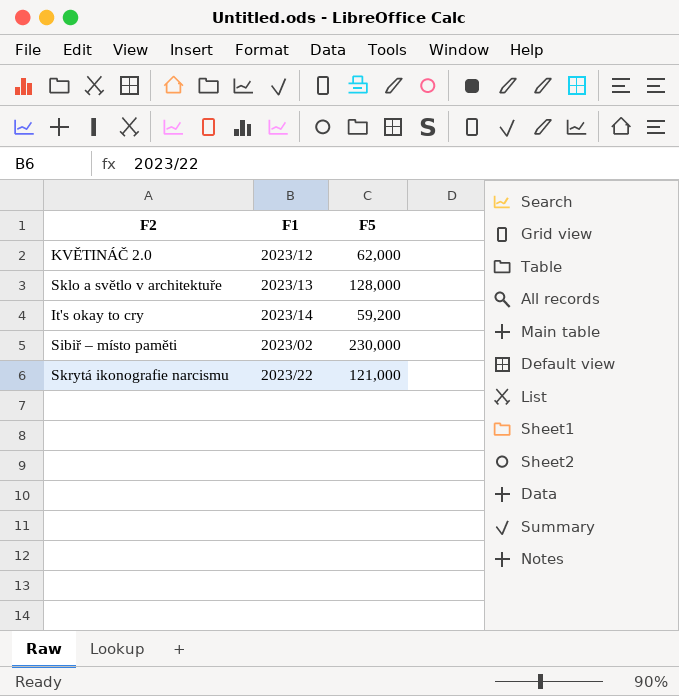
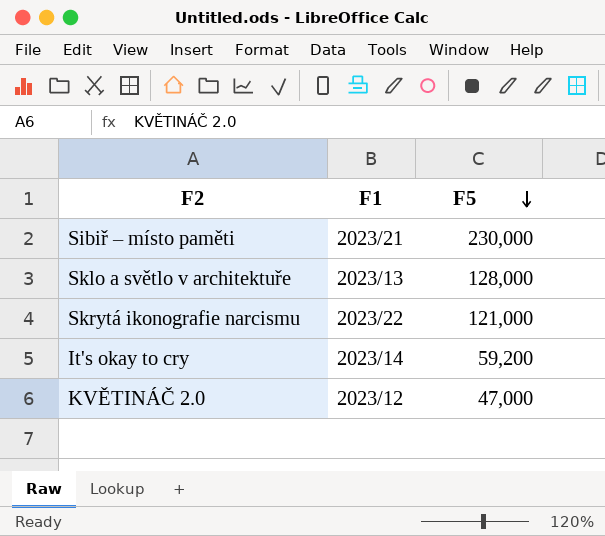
row order: none -> F5 descending
Sibiř – místo paměti | F1: 2023/02 -> 2023/21
KVĚTINÁČ 2.0 | F5: 62,000 -> 47,000

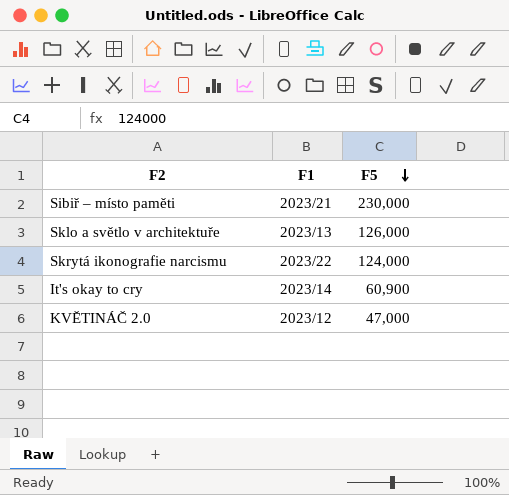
Sklo a světlo v architektuře | F5: 128,000 -> 126,000
Skrytá ikonografie narcismu | F5: 121,000 -> 124,000
It's okay to cry | F5: 59,200 -> 60,900

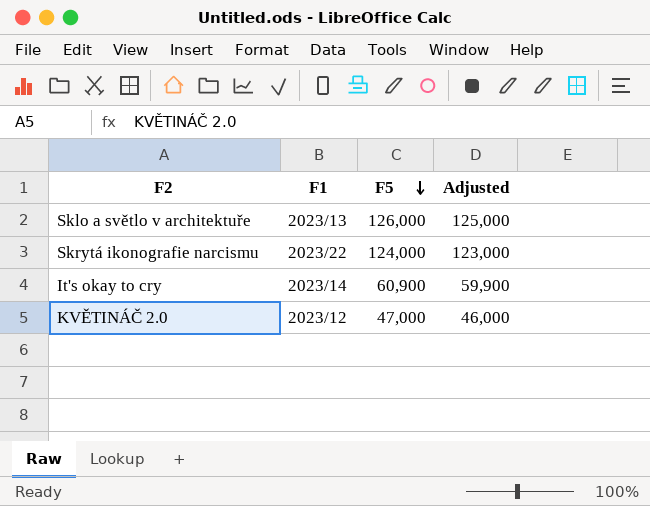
column Adjusted | formula: none -> [F5] - 1000
row Sibiř – místo paměti: 2023/21 | 230,000 -> none

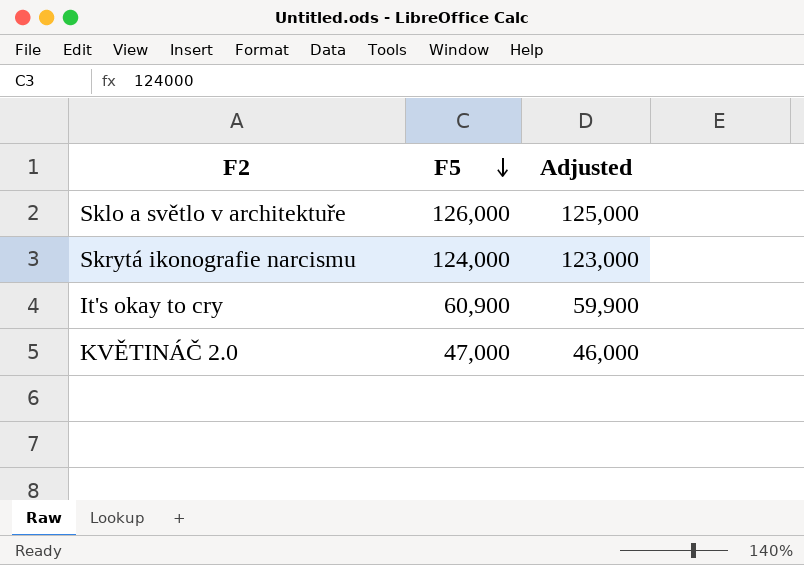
column F1 | position: 2 -> none

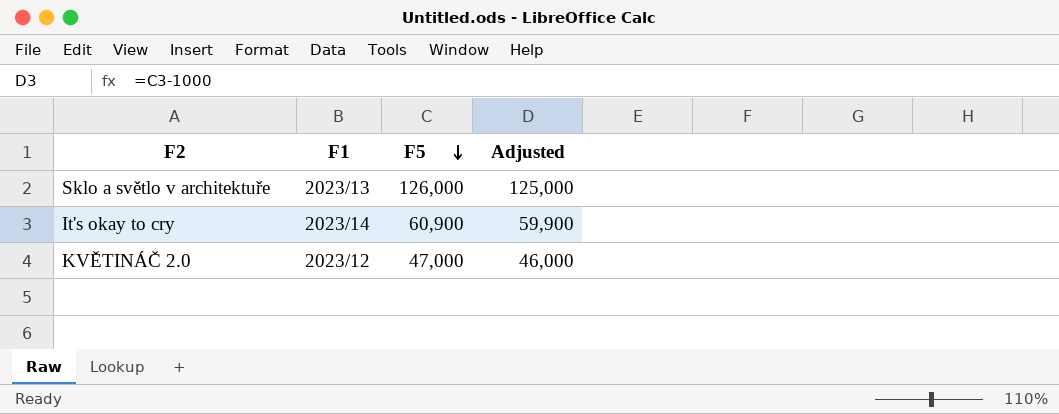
column F1 | position: none -> 2
row Skrytá ikonografie narcismu: 124,000 | 123,000 -> none

